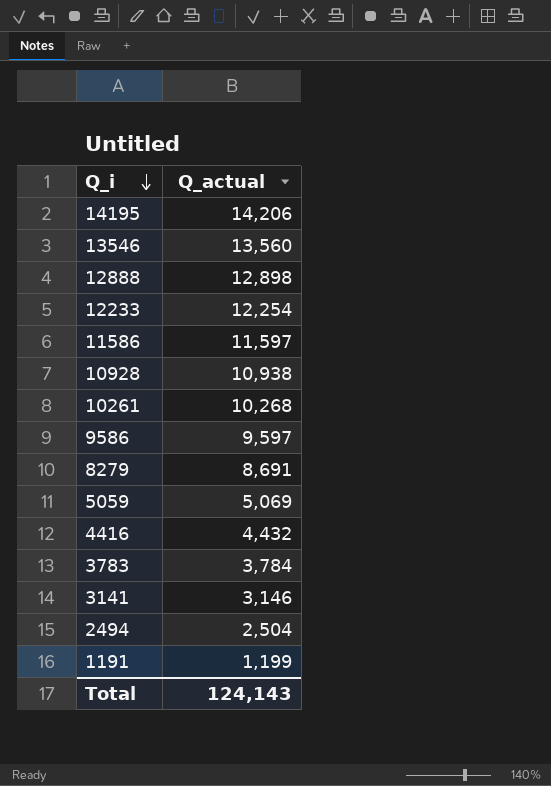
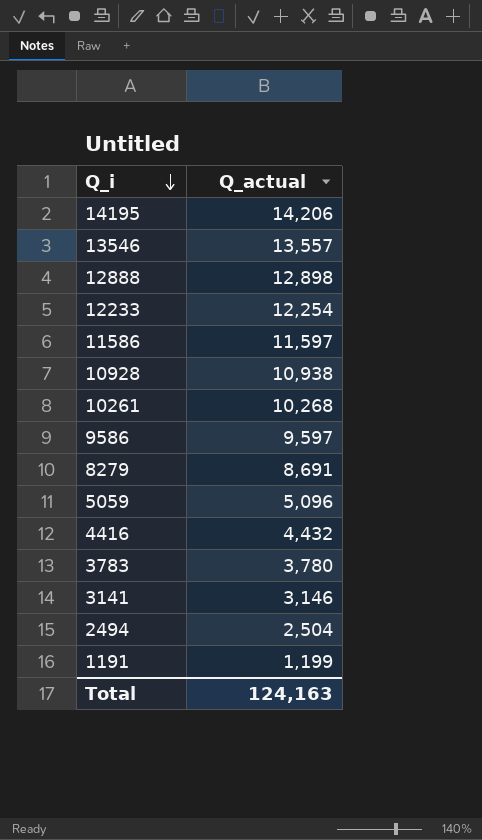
13546 | Q_actual: 13,560 -> 13,557
5059 | Q_actual: 5,069 -> 5,096
3783 | Q_actual: 3,784 -> 3,780
Total | Q_actual: 124,143 -> 124,163

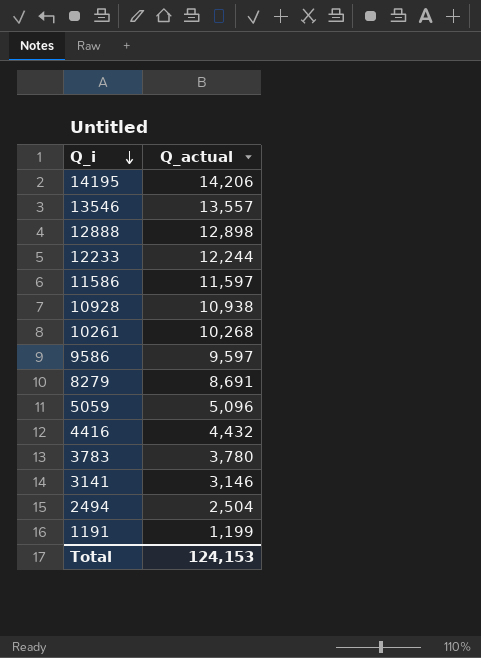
12233 | Q_actual: 12,254 -> 12,244
Total | Q_actual: 124,163 -> 124,153

